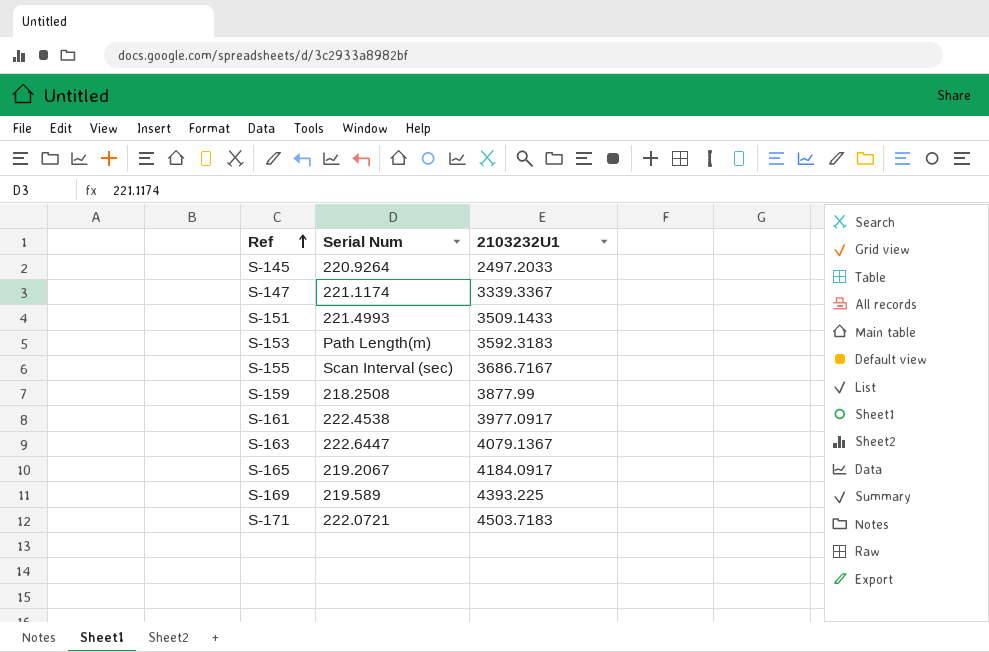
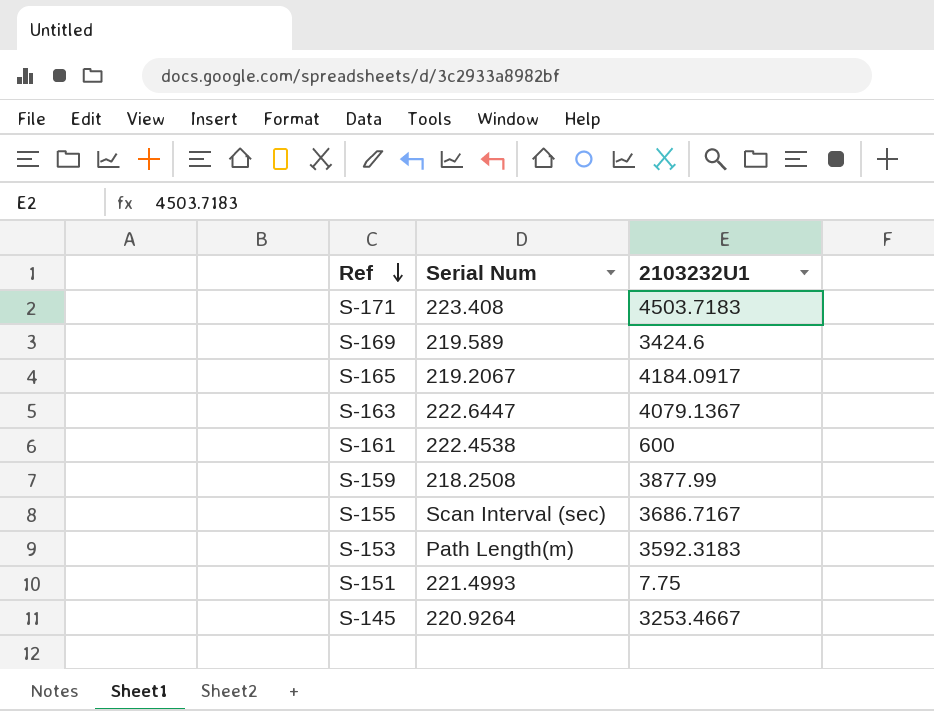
row order: Ref ascending -> Ref descending
row S-147: 221.1174 | 3339.3367 -> none
S-171 | Serial Num: 222.0721 -> 223.408
S-169 | 2103232U1: 4393.225 -> 3424.6
S-161 | 2103232U1: 3977.0917 -> 600
S-151 | 2103232U1: 3509.1433 -> 7.75
S-145 | 2103232U1: 2497.2033 -> 3253.4667

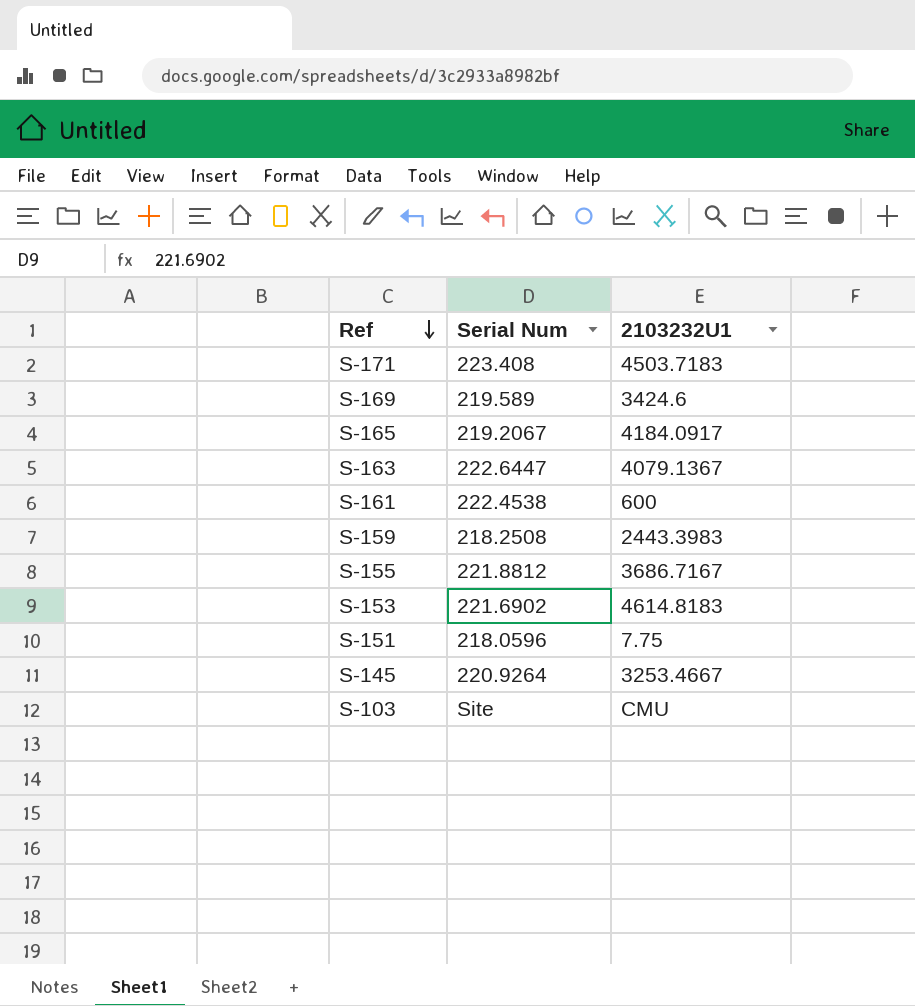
S-159 | 2103232U1: 3877.99 -> 2443.3983
S-155 | Serial Num: Scan Interval (sec) -> 221.8812
S-153 | Serial Num: Path Length(m) -> 221.6902
S-153 | 2103232U1: 3592.3183 -> 4614.8183
S-151 | Serial Num: 221.4993 -> 218.0596
row S-103: none -> Site | CMU

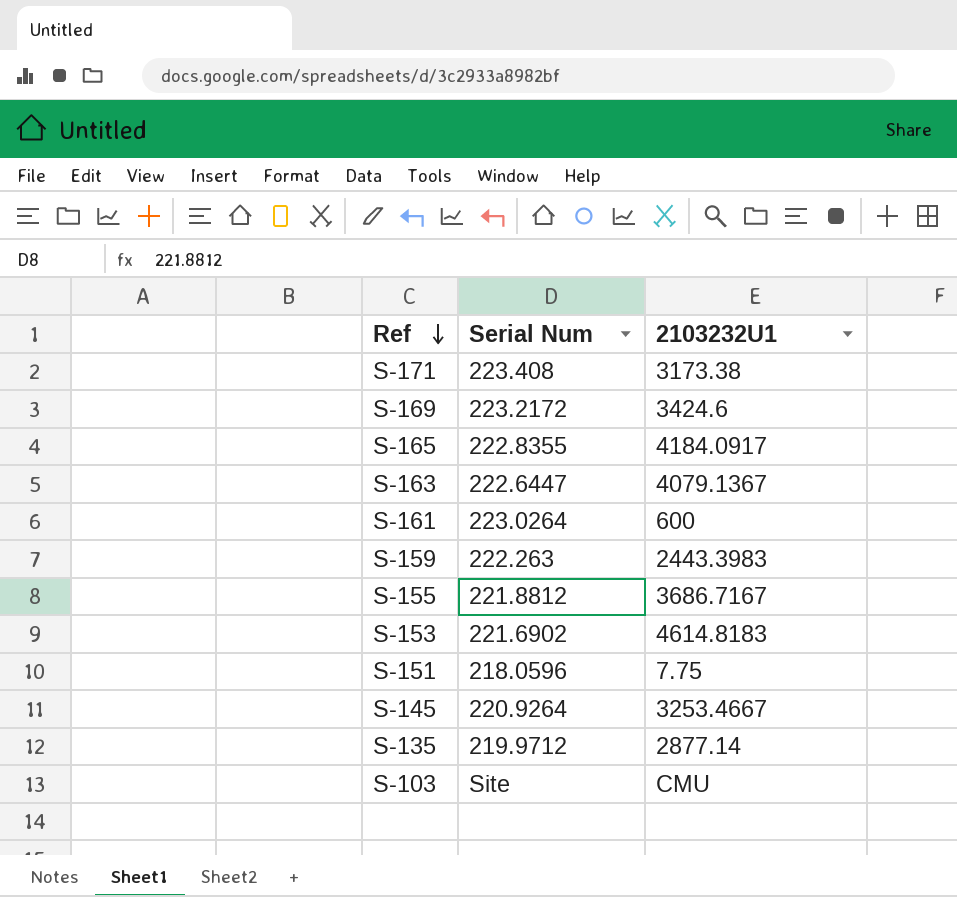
S-171 | 2103232U1: 4503.7183 -> 3173.38
S-169 | Serial Num: 219.589 -> 223.2172
S-165 | Serial Num: 219.2067 -> 222.8355
S-161 | Serial Num: 222.4538 -> 223.0264
S-159 | Serial Num: 218.2508 -> 222.263
row S-135: none -> 219.9712 | 2877.14

